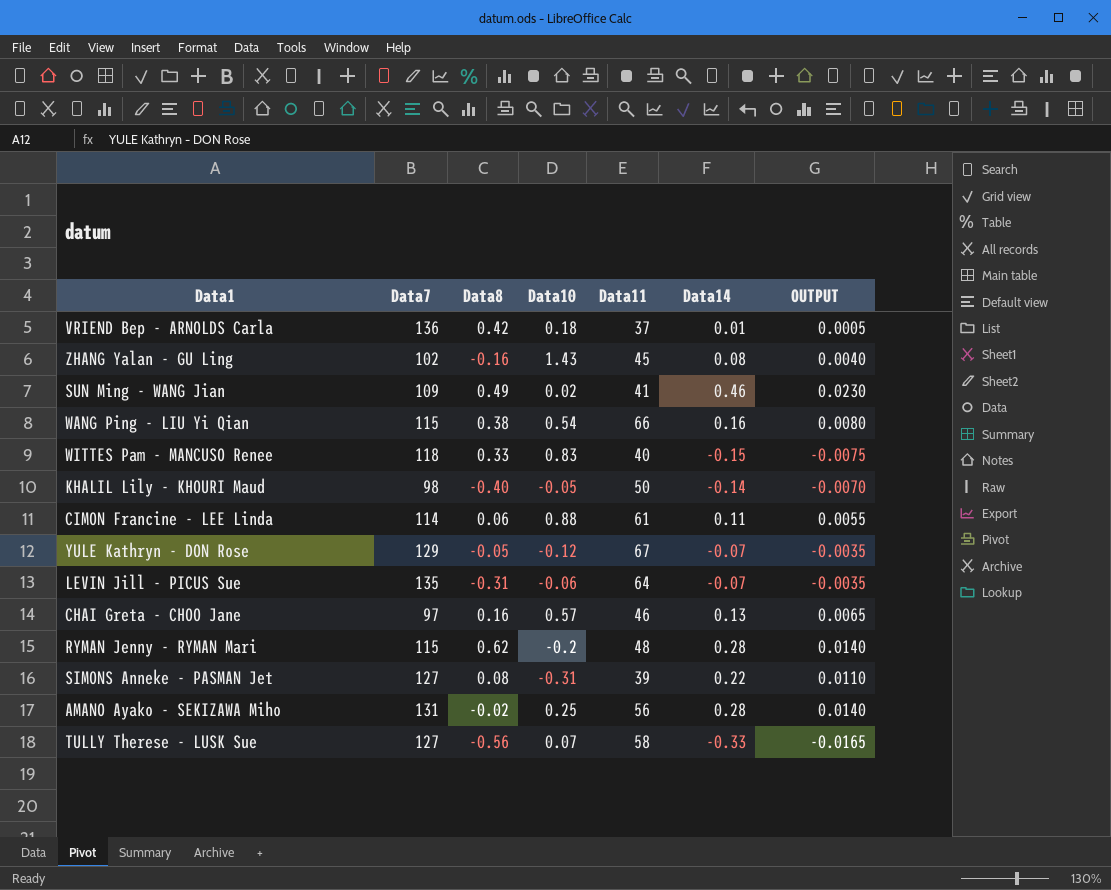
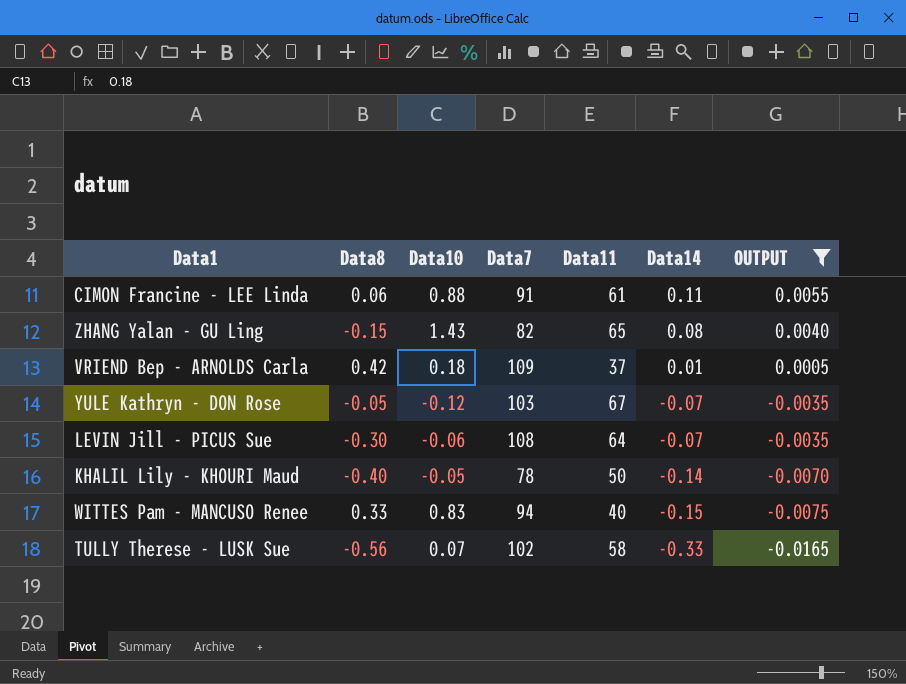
filter: none -> OUTPUT <= 0.0055
row order: none -> Data14 descending
column Data7 | position: 2 -> 4
CIMON Francine - LEE Linda | Data7: 114 -> 91
ZHANG Yalan - GU Ling | Data8: -0.16 -> -0.15
ZHANG Yalan - GU Ling | Data7: 102 -> 82
ZHANG Yalan - GU Ling | Data11: 45 -> 65
VRIEND Bep - ARNOLDS Carla | Data7: 136 -> 109
YULE Kathryn - DON Rose | Data7: 129 -> 103
LEVIN Jill - PICUS Sue | Data8: -0.31 -> -0.30
LEVIN Jill - PICUS Sue | Data7: 135 -> 108
KHALIL Lily - KHOURI Maud | Data7: 98 -> 78
WITTES Pam - MANCUSO Renee | Data7: 118 -> 94
TULLY Therese - LUSK Sue | Data7: 127 -> 102

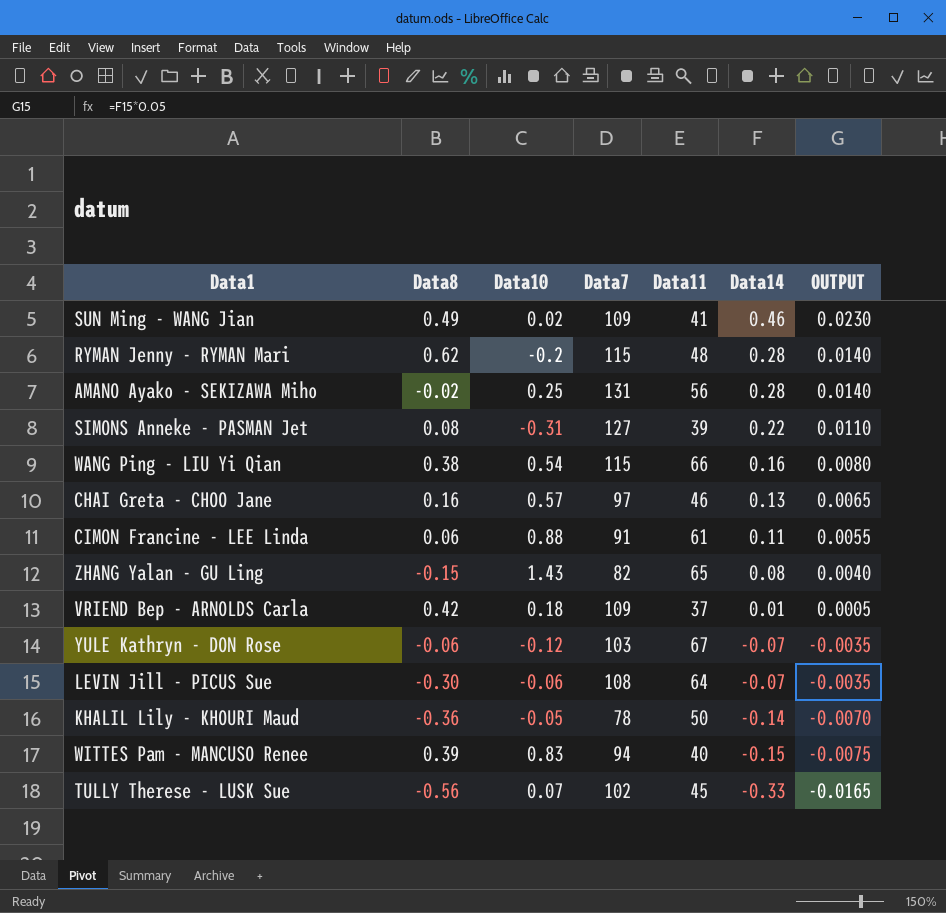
filter: OUTPUT <= 0.0055 -> none
YULE Kathryn - DON Rose | Data8: -0.05 -> -0.06
KHALIL Lily - KHOURI Maud | Data8: -0.40 -> -0.36
WITTES Pam - MANCUSO Renee | Data8: 0.33 -> 0.39
TULLY Therese - LUSK Sue | Data11: 58 -> 45

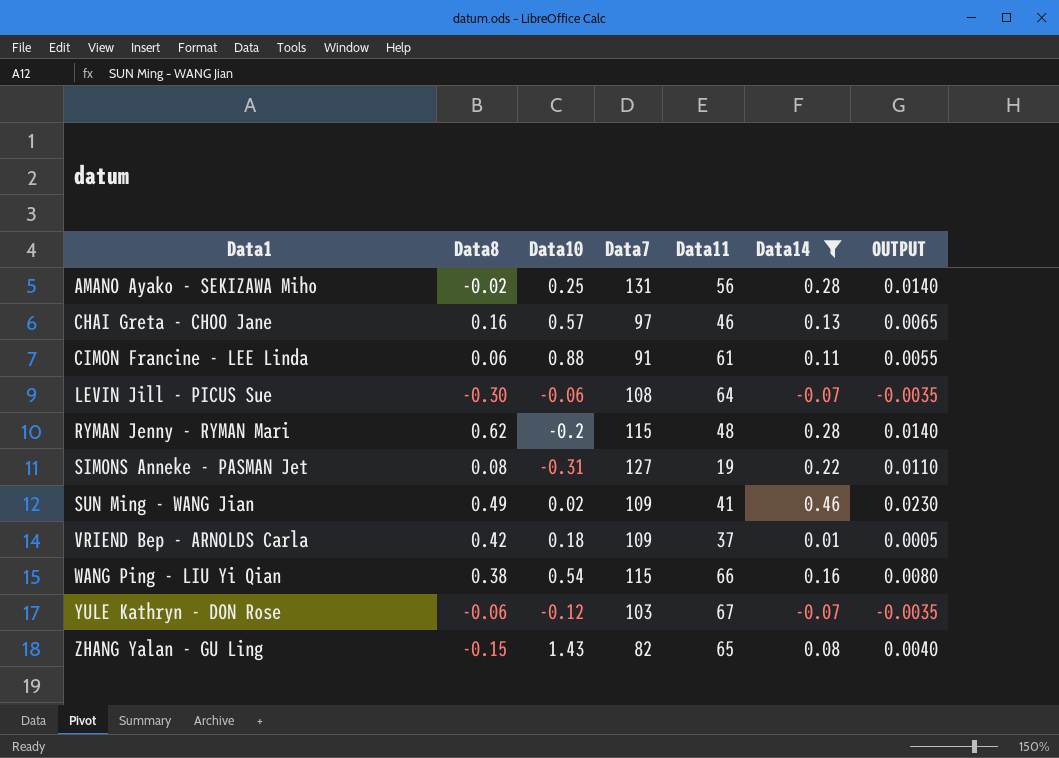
filter: none -> Data14 >= -0.07
row order: Data14 descending -> Data1 ascending
SIMONS Anneke - PASMAN Jet | Data11: 39 -> 19

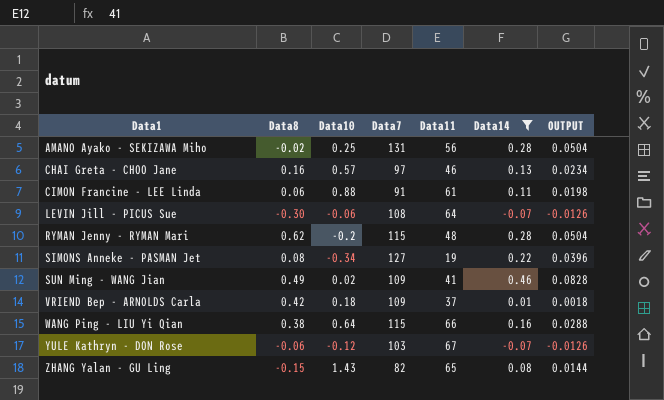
column OUTPUT | formula: [Data14] * 0.05 -> [Data14] * 0.18
SIMONS Anneke - PASMAN Jet | Data10: -0.31 -> -0.34
WANG Ping - LIU Yi Qian | Data10: 0.54 -> 0.64

